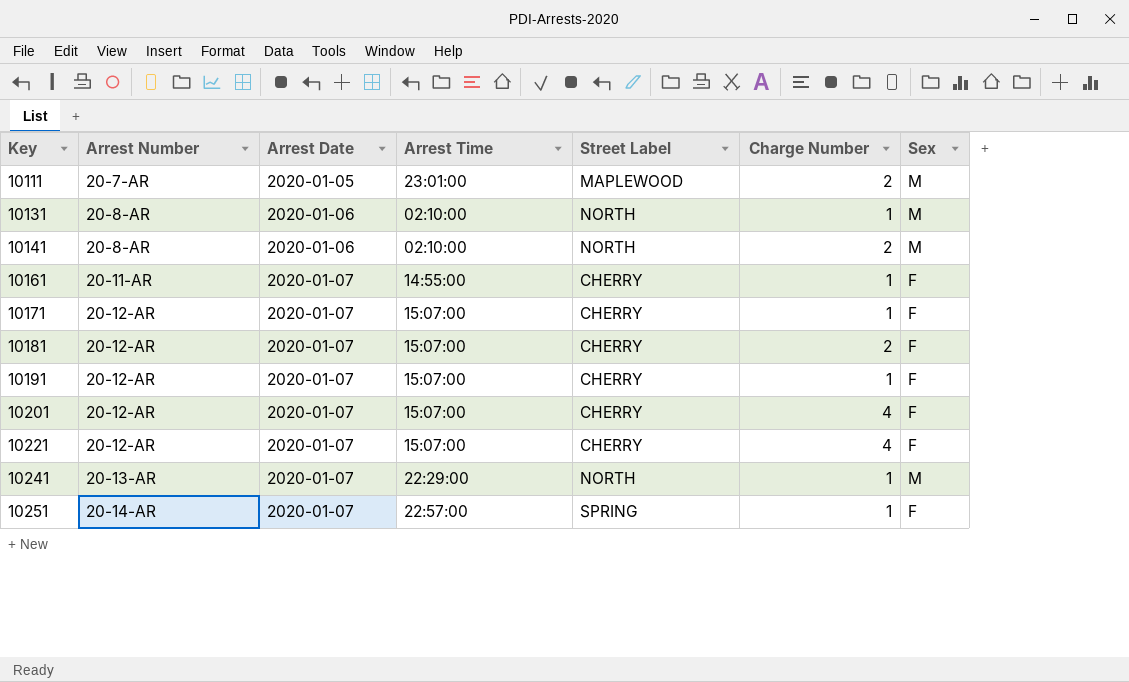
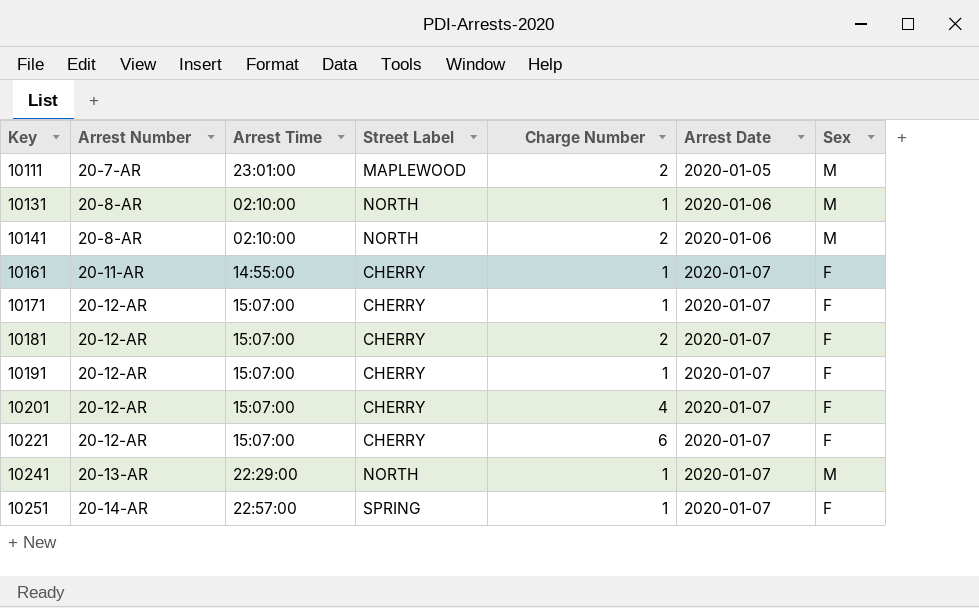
column Arrest Date | position: 3 -> 6
10221 | Charge Number: 4 -> 6

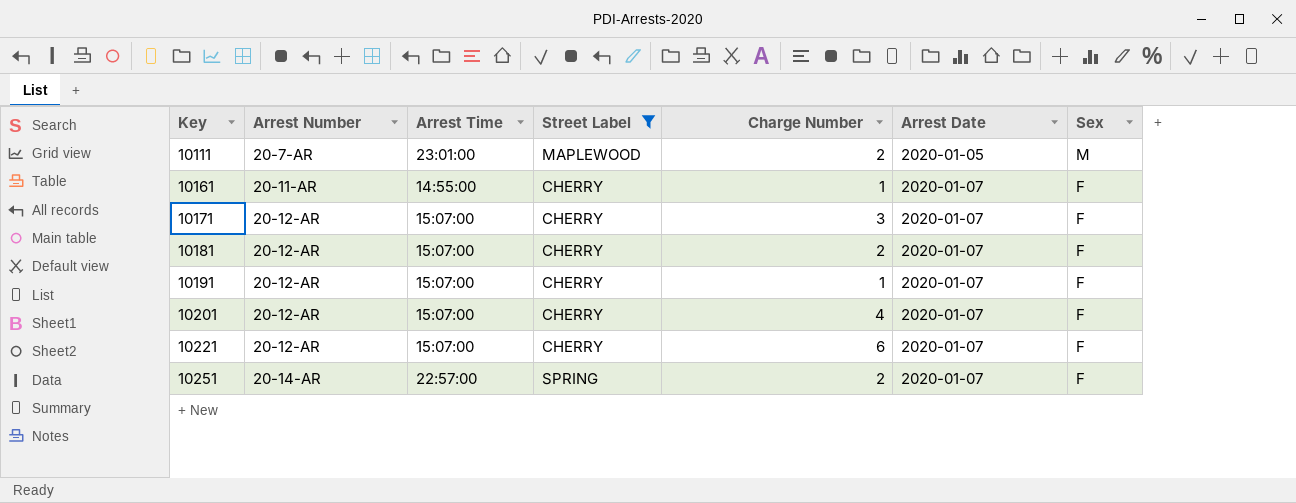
filter: none -> Street Label != NORTH
10171 | Charge Number: 1 -> 3
10251 | Charge Number: 1 -> 2

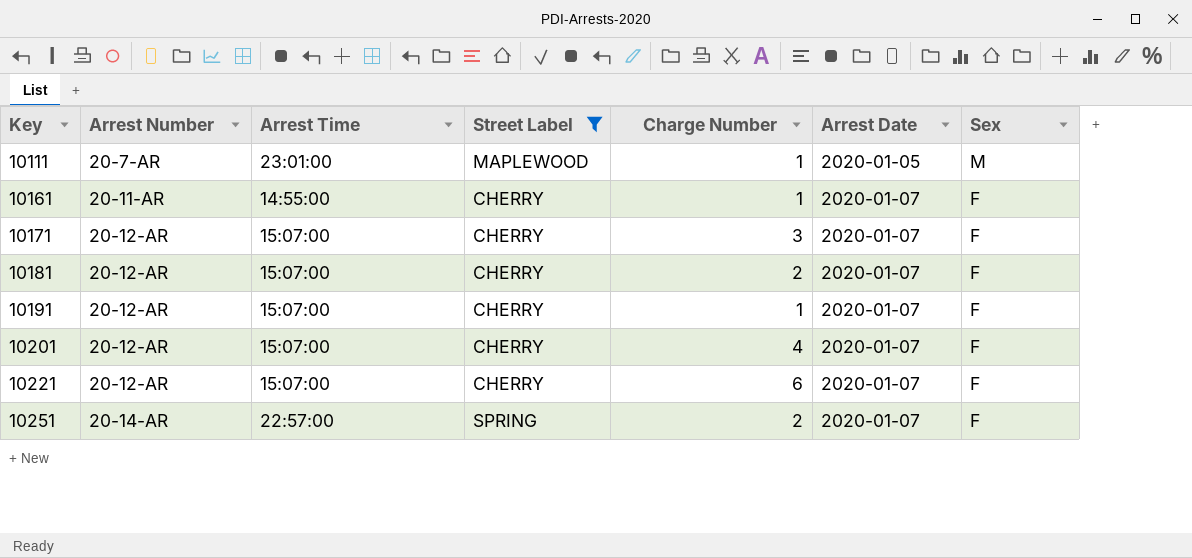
10111 | Charge Number: 2 -> 1

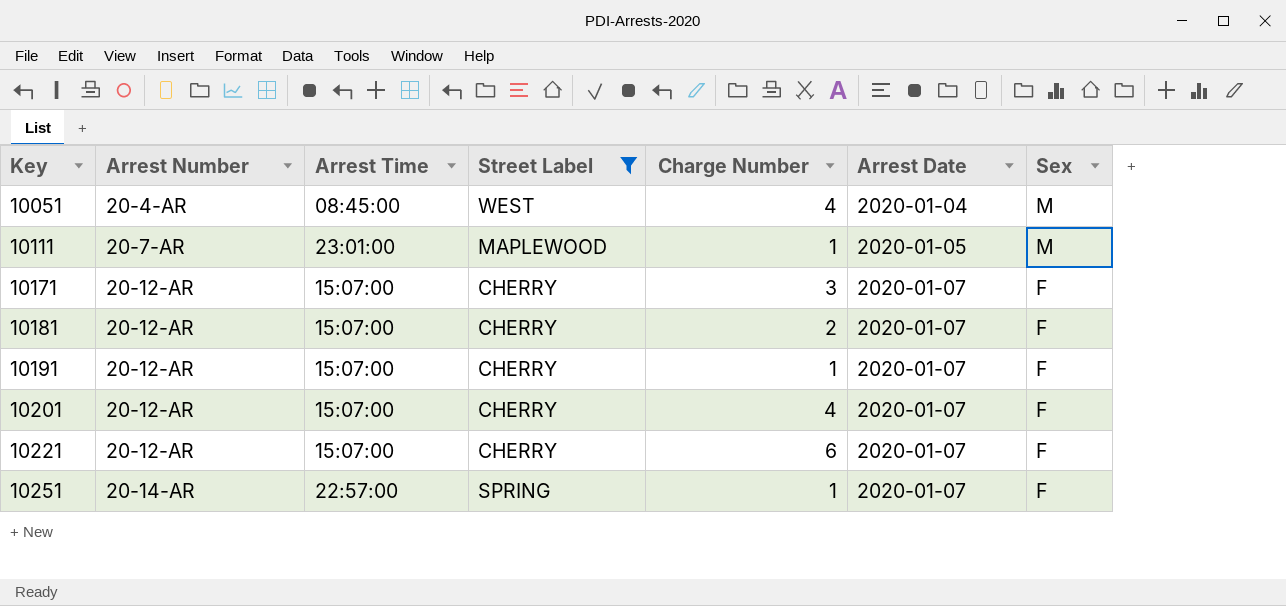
row 10161: 20-11-AR | 14:55:00 | CHERRY | 1 | 2020-01-07 | F -> none
row 10051: none -> 20-4-AR | 08:45:00 | WEST | 4 | 2020-01-04 | M
10251 | Charge Number: 2 -> 1

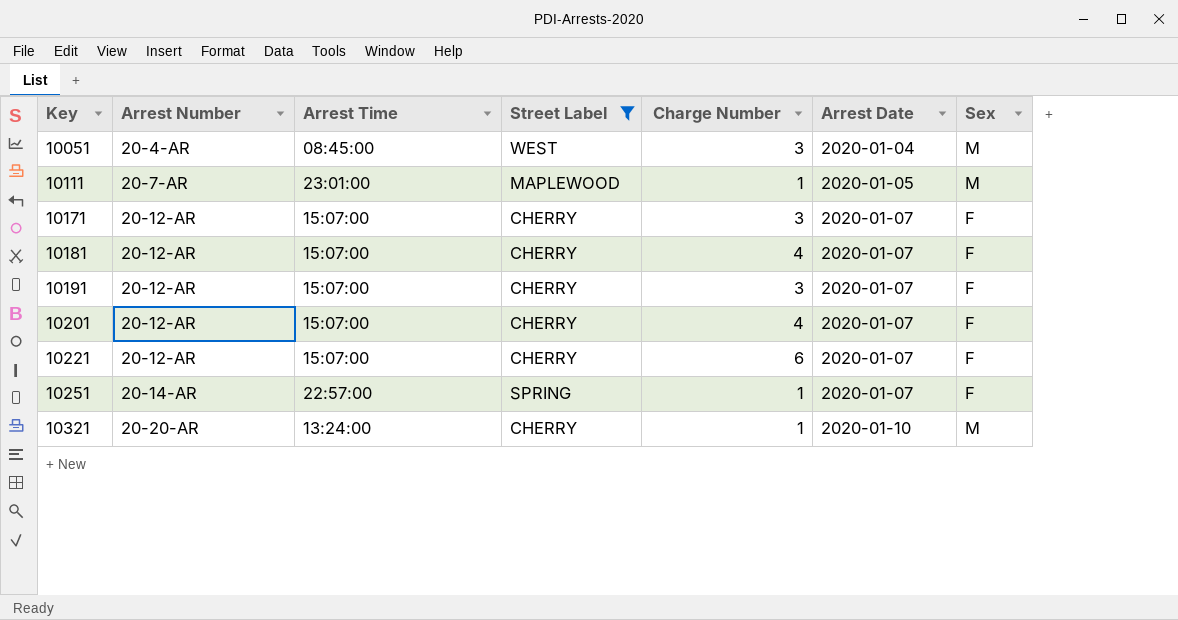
10051 | Charge Number: 4 -> 3
10181 | Charge Number: 2 -> 4
10191 | Charge Number: 1 -> 3
row 10321: none -> 20-20-AR | 13:24:00 | CHERRY | 1 | 2020-01-10 | M

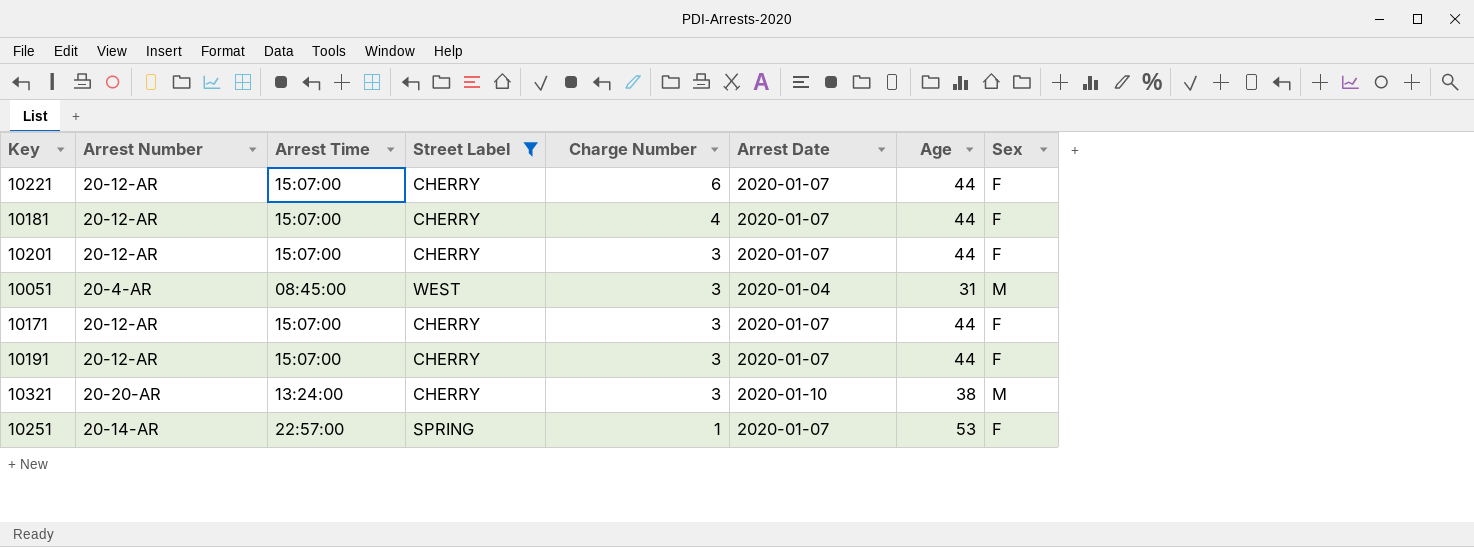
row order: Key ascending -> Charge Number descending
column Age | position: none -> 7
row 10111: 20-7-AR | 23:01:00 | MAPLEWOOD | 1 | 2020-01-05 | M -> none
10201 | Charge Number: 4 -> 3
10321 | Charge Number: 1 -> 3

